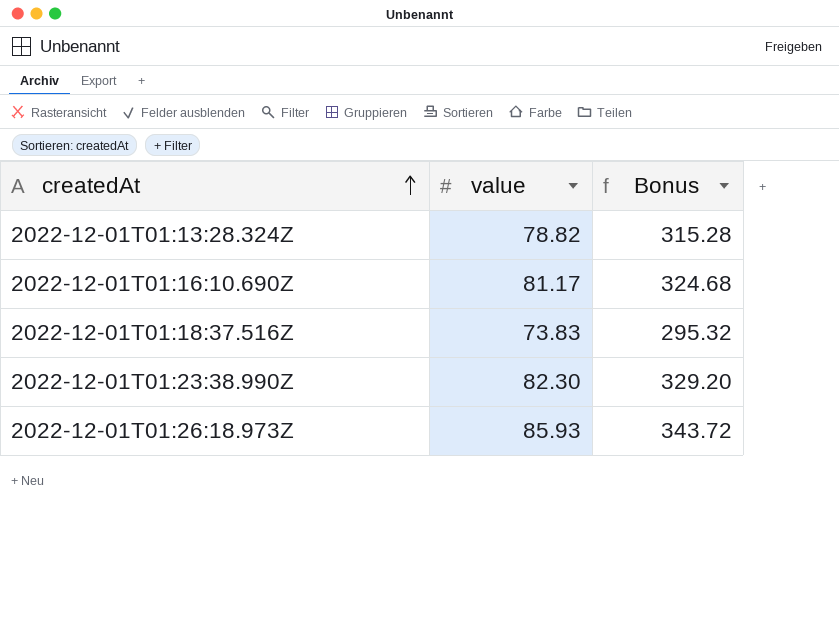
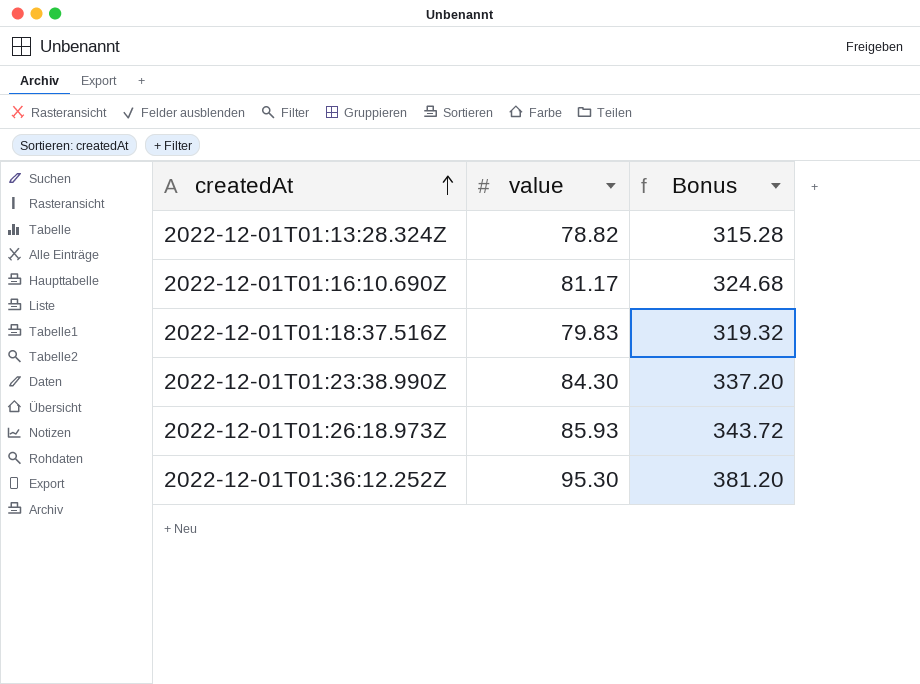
2022-12-01T01:18:37.516Z | value: 73.83 -> 79.83
2022-12-01T01:18:37.516Z | Bonus: 295.32 -> 319.32
2022-12-01T01:23:38.990Z | value: 82.30 -> 84.30
2022-12-01T01:23:38.990Z | Bonus: 329.20 -> 337.20
row 2022-12-01T01:36:12.252Z: none -> 95.30 | 381.20

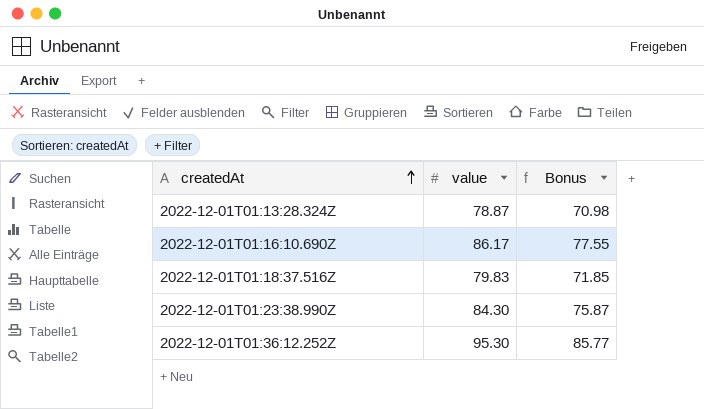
column Bonus | formula: [value] * 4 -> [value] * 0.9
row 2022-12-01T01:26:18.973Z: 85.93 | 343.72 -> none
2022-12-01T01:13:28.324Z | value: 78.82 -> 78.87
2022-12-01T01:16:10.690Z | value: 81.17 -> 86.17

